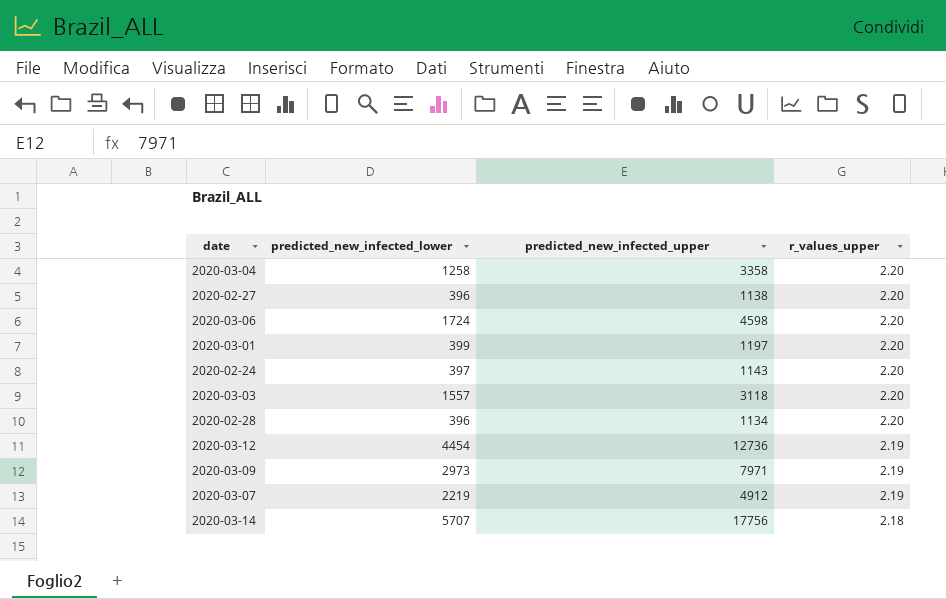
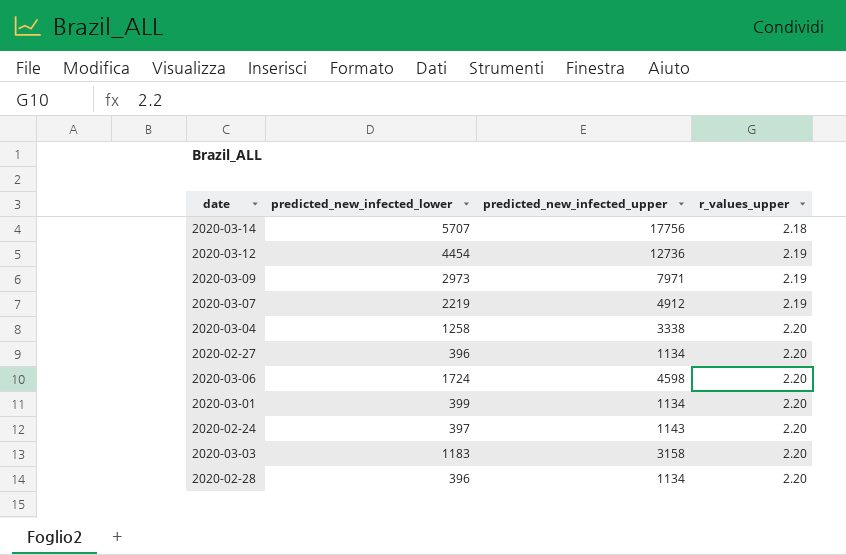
row order: r_values_upper descending -> r_values_upper ascending
2020-03-04 | predicted_new_infected_upper: 3358 -> 3338
2020-02-27 | predicted_new_infected_upper: 1138 -> 1134
2020-03-01 | predicted_new_infected_upper: 1197 -> 1134
2020-03-03 | predicted_new_infected_lower: 1557 -> 1183
2020-03-03 | predicted_new_infected_upper: 3118 -> 3158

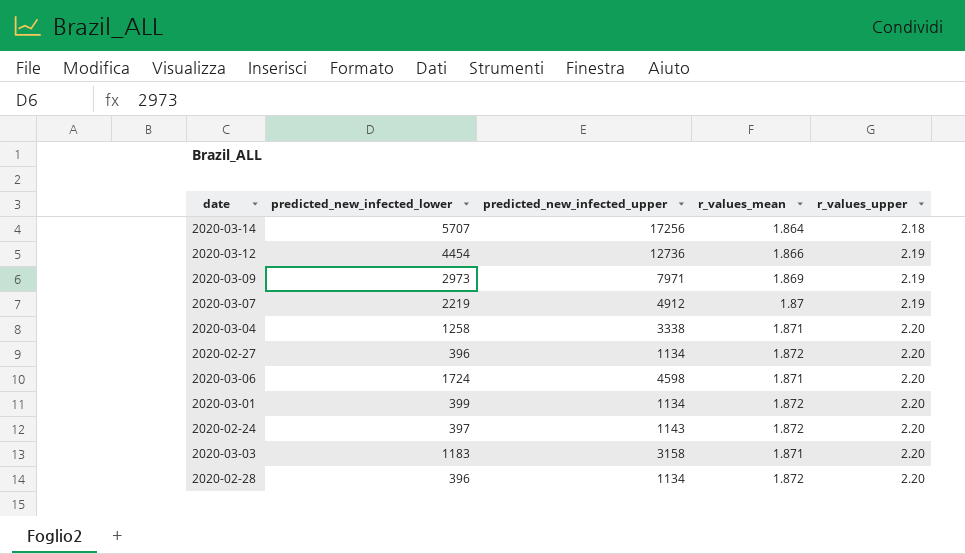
column r_values_mean | position: none -> 4
2020-03-14 | predicted_new_infected_upper: 17756 -> 17256

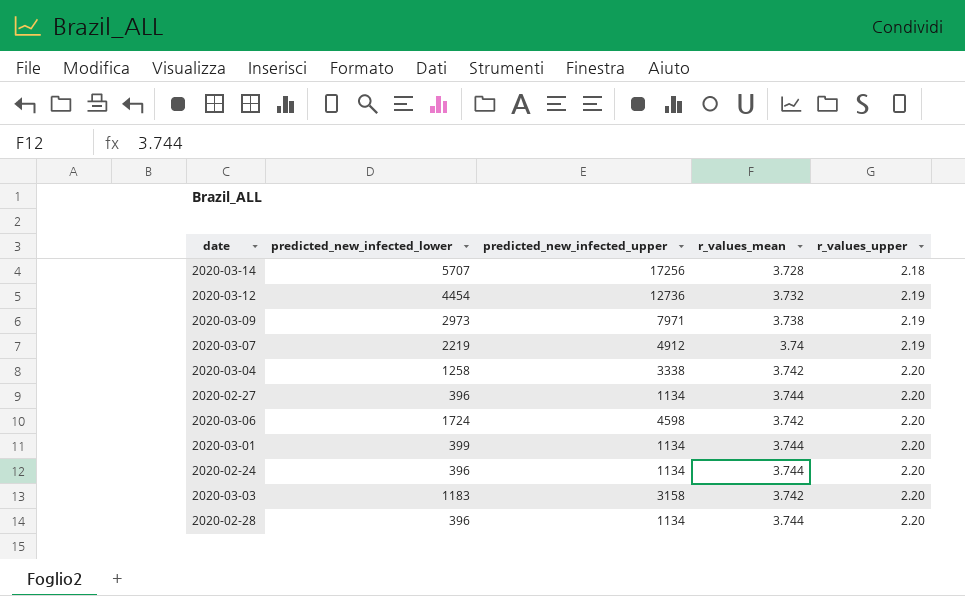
2020-03-14 | r_values_mean: 1.864 -> 3.728
2020-03-12 | r_values_mean: 1.866 -> 3.732
2020-03-09 | r_values_mean: 1.869 -> 3.738
2020-03-07 | r_values_mean: 1.87 -> 3.74
2020-03-04 | r_values_mean: 1.871 -> 3.742
2020-02-27 | r_values_mean: 1.872 -> 3.744
2020-03-06 | r_values_mean: 1.871 -> 3.742
2020-03-01 | r_values_mean: 1.872 -> 3.744
2020-02-24 | predicted_new_infected_lower: 397 -> 396
2020-02-24 | predicted_new_infected_upper: 1143 -> 1134
2020-02-24 | r_values_mean: 1.872 -> 3.744
2020-03-03 | r_values_mean: 1.871 -> 3.742
2020-02-28 | r_values_mean: 1.872 -> 3.744

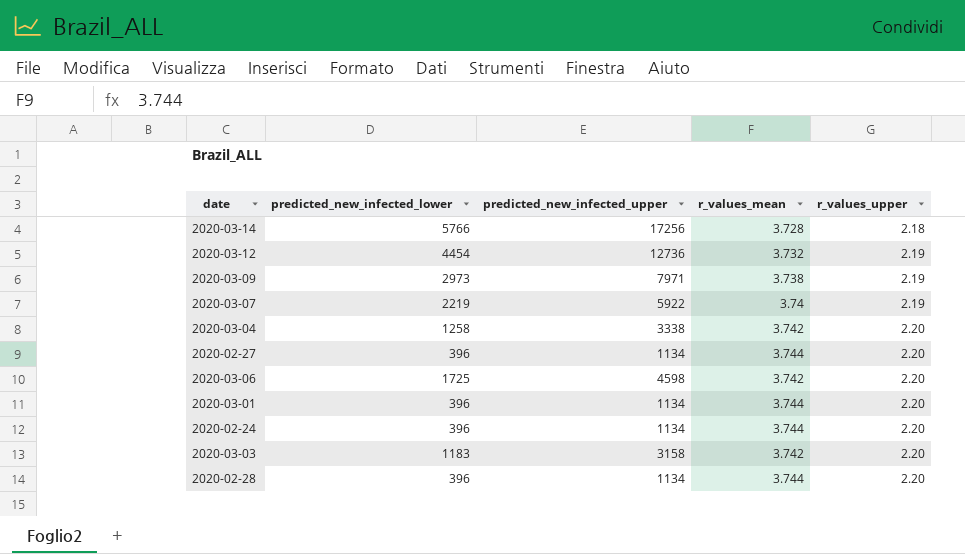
2020-03-14 | predicted_new_infected_lower: 5707 -> 5766
2020-03-07 | predicted_new_infected_upper: 4912 -> 5922
2020-03-06 | predicted_new_infected_lower: 1724 -> 1725
2020-03-01 | predicted_new_infected_lower: 399 -> 396

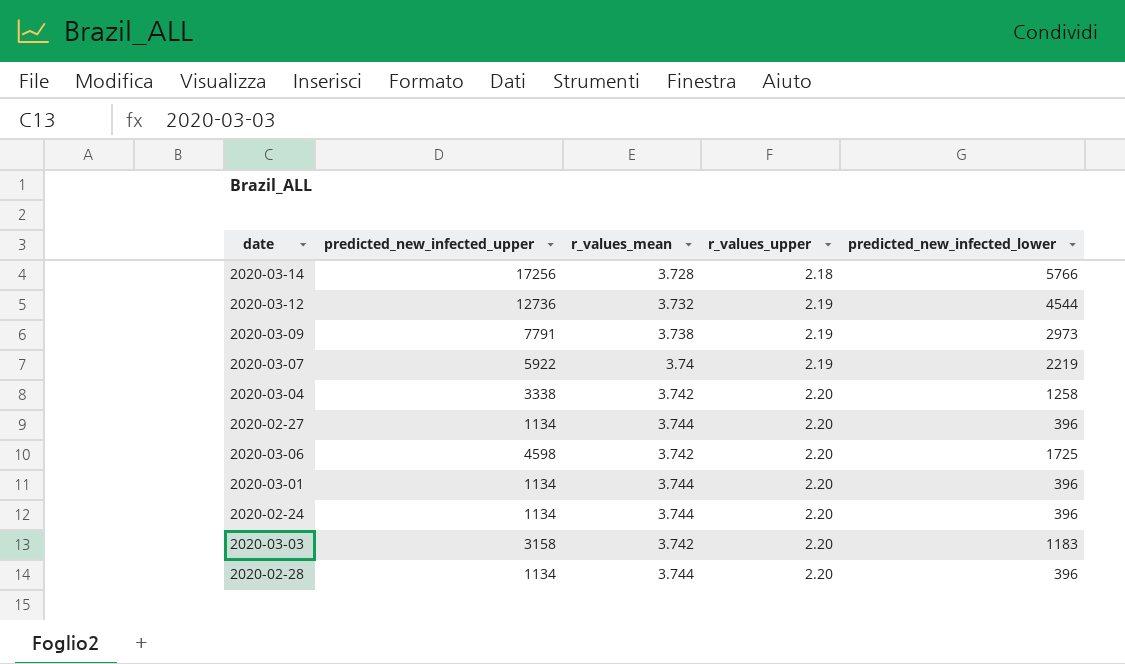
column predicted_new_infected_lower | position: 2 -> 5
2020-03-12 | predicted_new_infected_lower: 4454 -> 4544
2020-03-09 | predicted_new_infected_upper: 7971 -> 7791

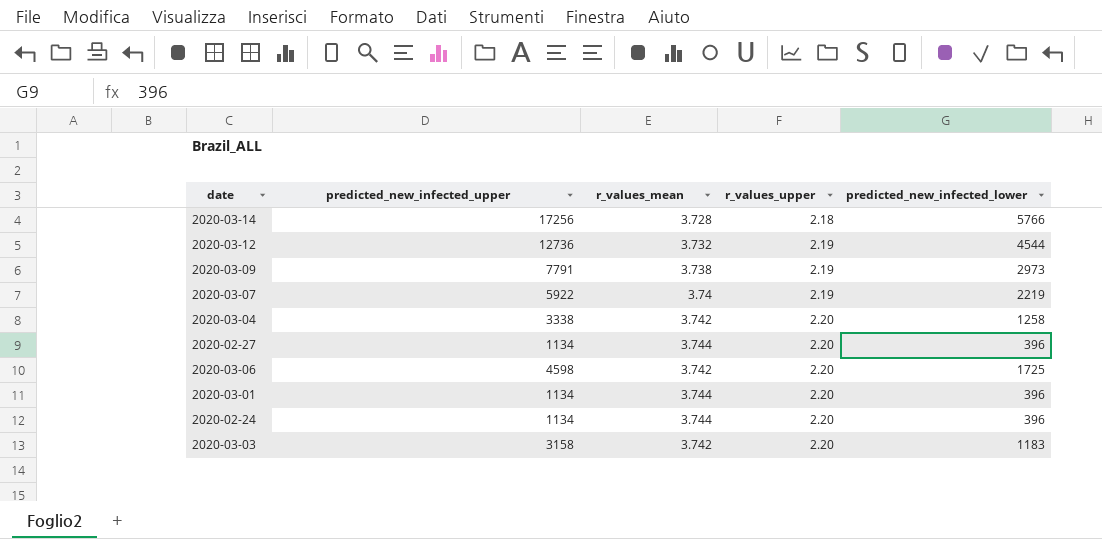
row 2020-02-28: 1134 | 3.744 | 2.20 | 396 -> none

